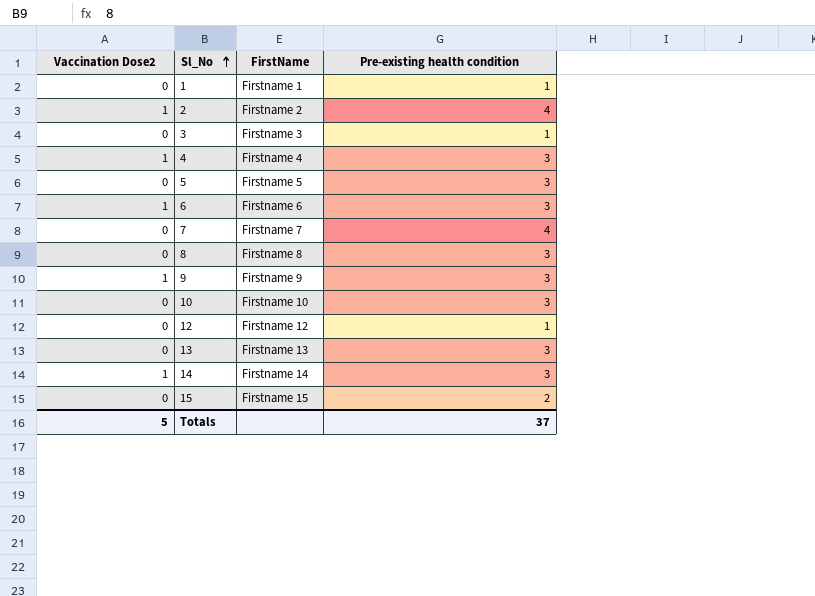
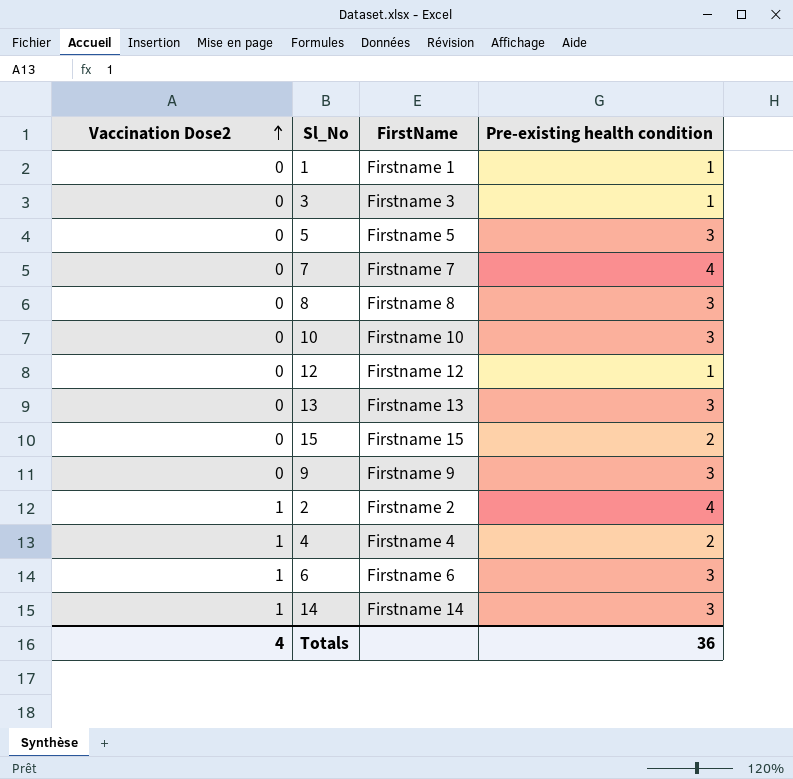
row order: Sl_No ascending -> Vaccination Dose2 ascending
9 | Vaccination Dose2: 1 -> 0
4 | Pre-existing health condition: 3 -> 2
Totals | Vaccination Dose2: 5 -> 4
Totals | Pre-existing health condition: 37 -> 36

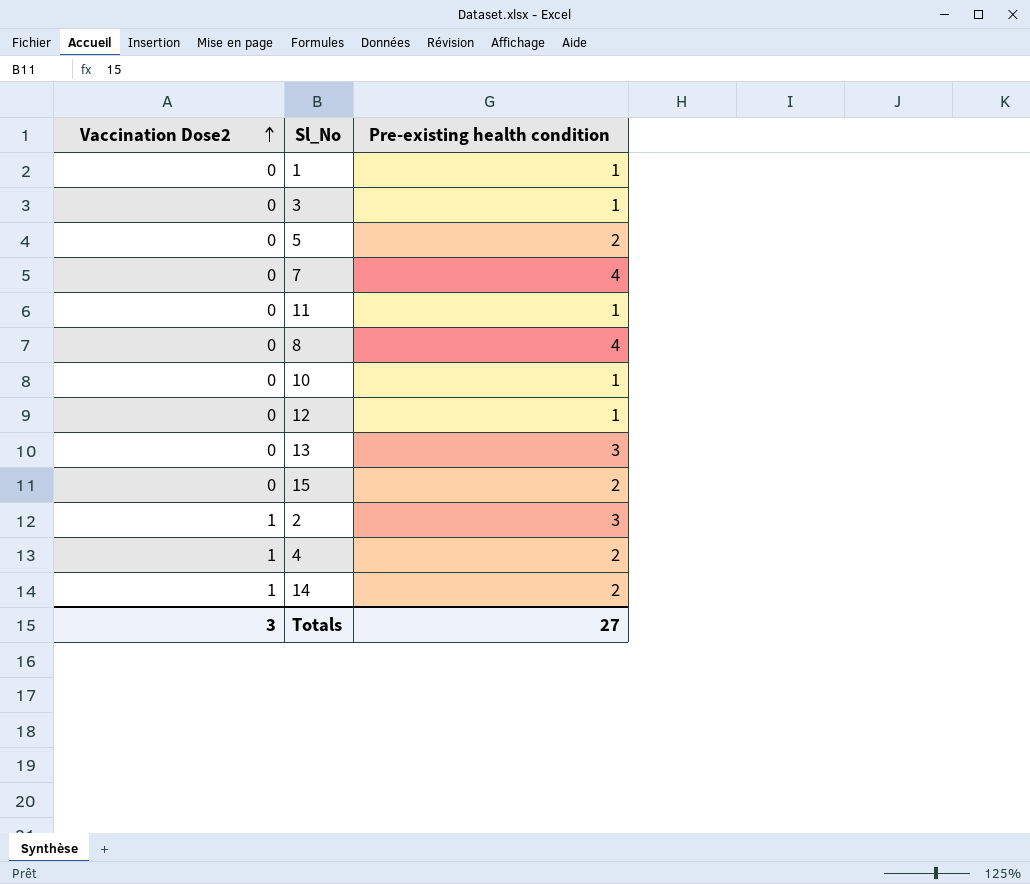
column FirstName | position: 3 -> none
row 9: 0 | Firstname 9 | 3 -> none
row 6: 1 | Firstname 6 | 3 -> none
5 | Pre-existing health condition: 3 -> 2
row 11: none -> 0 | 1
8 | Pre-existing health condition: 3 -> 4
10 | Pre-existing health condition: 3 -> 1
2 | Pre-existing health condition: 4 -> 3
14 | Pre-existing health condition: 3 -> 2
Totals | Vaccination Dose2: 4 -> 3
Totals | Pre-existing health condition: 36 -> 27

